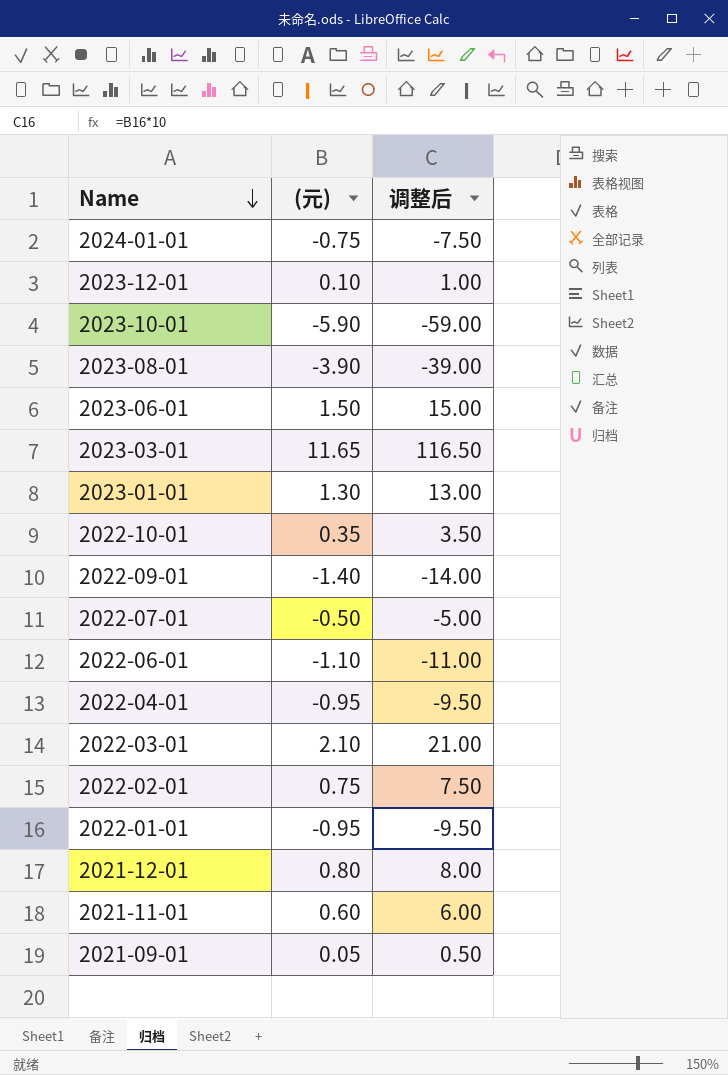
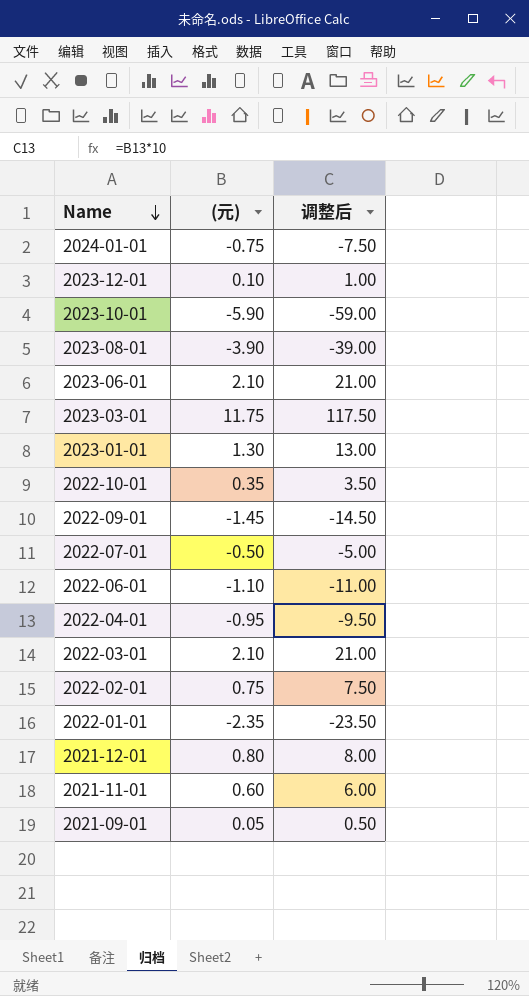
2023-06-01 | (元): 1.50 -> 2.10
2023-06-01 | 调整后: 15.00 -> 21.00
2023-03-01 | (元): 11.65 -> 11.75
2023-03-01 | 调整后: 116.50 -> 117.50
2022-09-01 | (元): -1.40 -> -1.45
2022-09-01 | 调整后: -14.00 -> -14.50
2022-01-01 | (元): -0.95 -> -2.35
2022-01-01 | 调整后: -9.50 -> -23.50

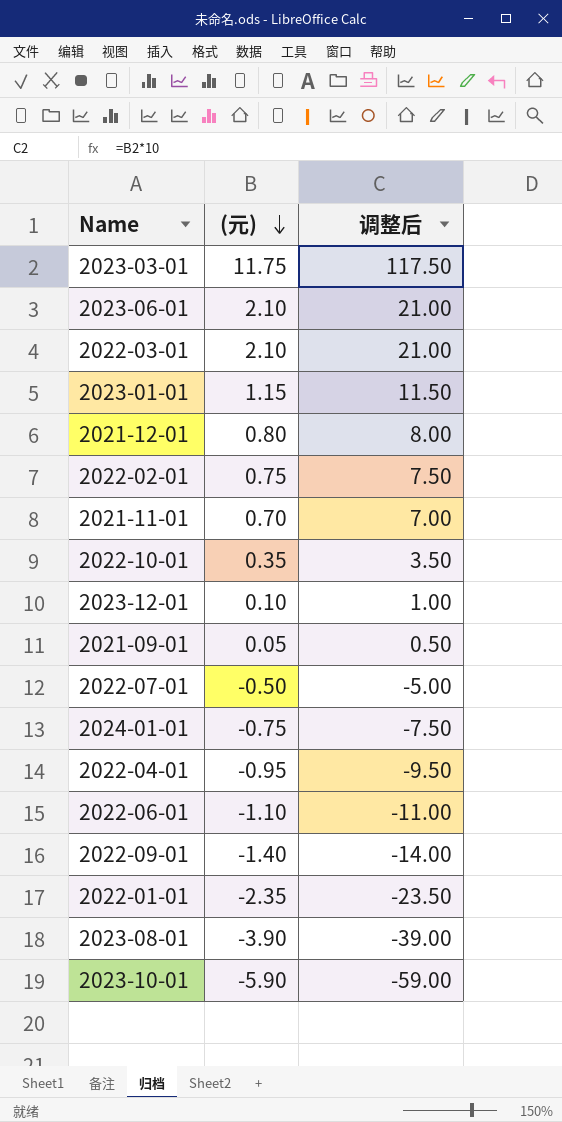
row order: Name descending -> (元) descending
2023-01-01 | (元): 1.30 -> 1.15
2023-01-01 | 调整后: 13.00 -> 11.50
2021-11-01 | (元): 0.60 -> 0.70
2021-11-01 | 调整后: 6.00 -> 7.00
2022-09-01 | (元): -1.45 -> -1.40
2022-09-01 | 调整后: -14.50 -> -14.00

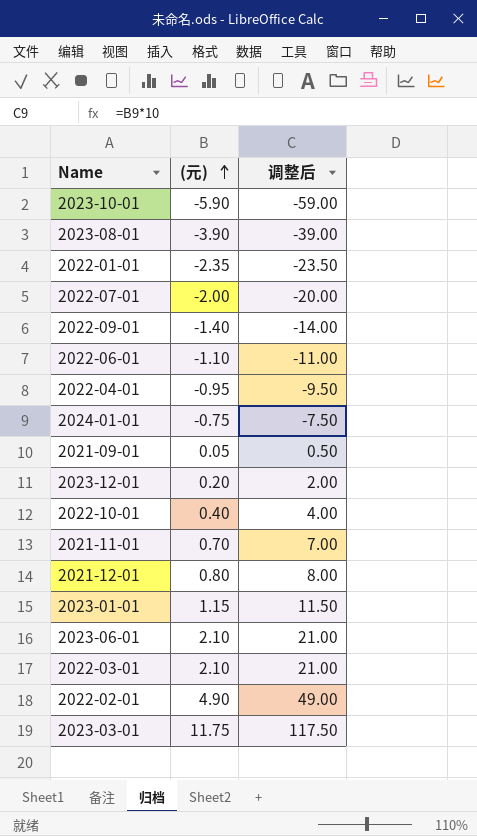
row order: (元) descending -> (元) ascending
2022-07-01 | (元): -0.50 -> -2.00
2022-07-01 | 调整后: -5.00 -> -20.00
2023-12-01 | (元): 0.10 -> 0.20
2023-12-01 | 调整后: 1.00 -> 2.00
2022-10-01 | (元): 0.35 -> 0.40
2022-10-01 | 调整后: 3.50 -> 4.00
2022-02-01 | (元): 0.75 -> 4.90
2022-02-01 | 调整后: 7.50 -> 49.00

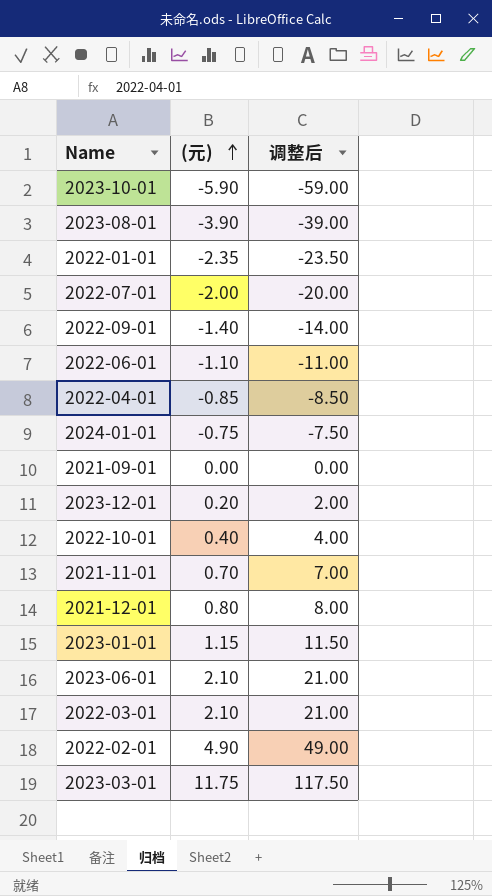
2022-04-01 | (元): -0.95 -> -0.85
2022-04-01 | 调整后: -9.50 -> -8.50
2021-09-01 | (元): 0.05 -> 0.00
2021-09-01 | 调整后: 0.50 -> 0.00

